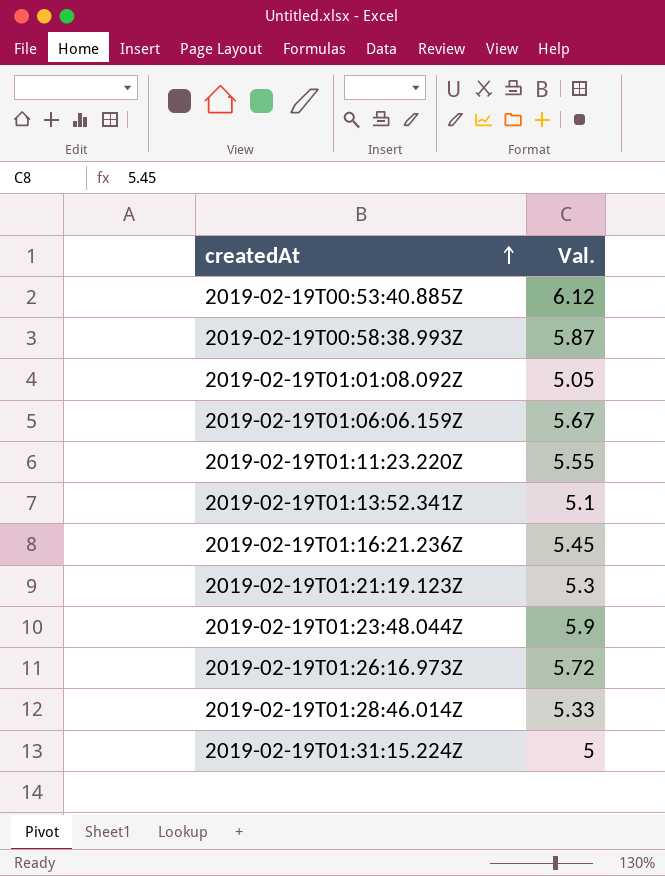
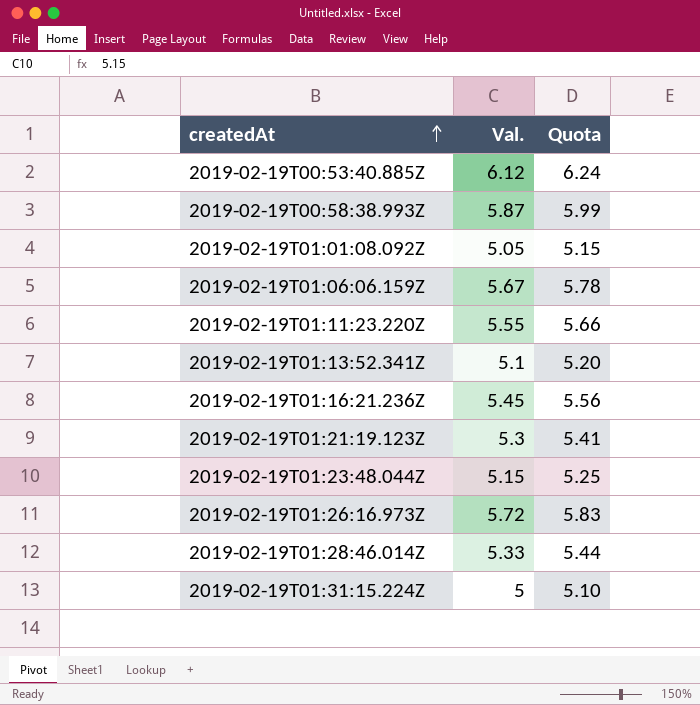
column Quota | formula: none -> [Val.] * 1.02
2019-02-19T01:23:48.044Z | Val.: 5.9 -> 5.15

